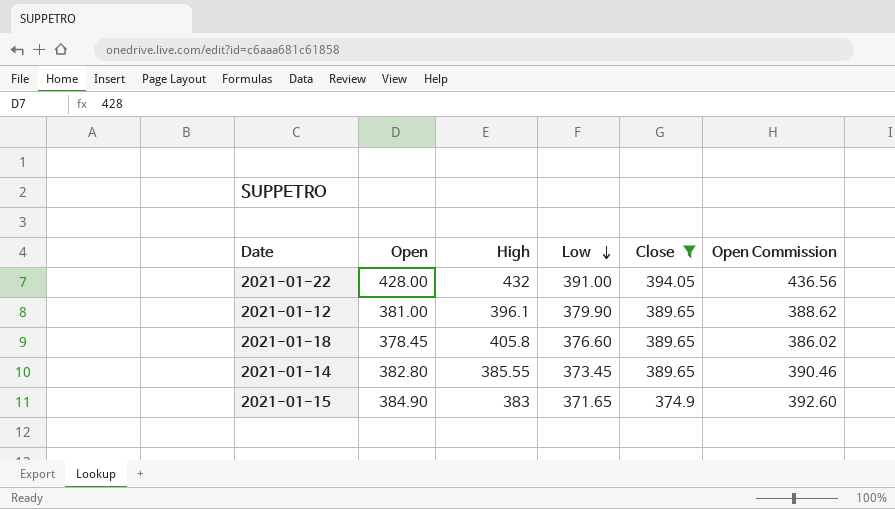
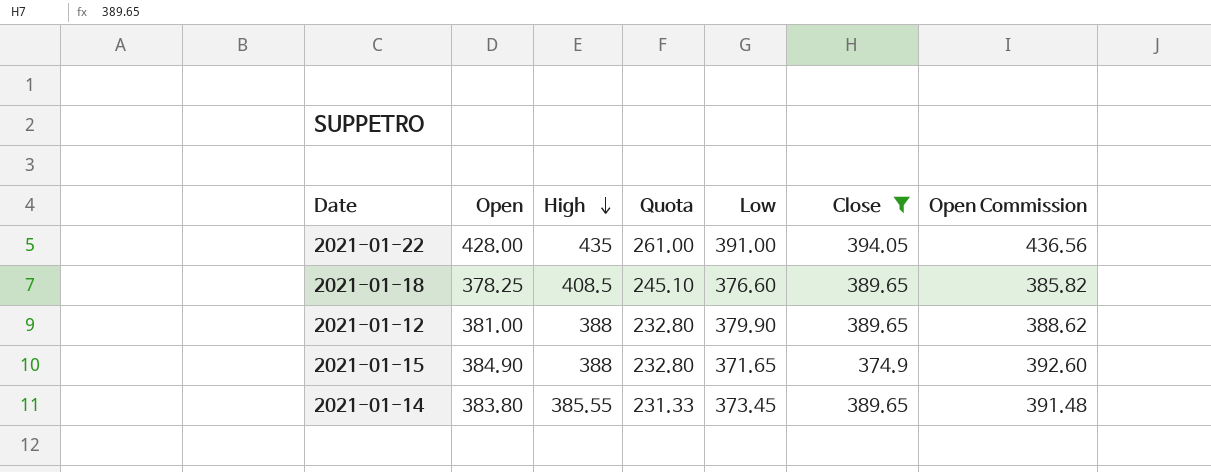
row order: Low descending -> High descending
column Quota | formula: none -> [High] * 0.6
2021-01-22 | High: 432 -> 435
2021-01-18 | Open: 378.45 -> 378.25
2021-01-18 | High: 405.8 -> 408.5
2021-01-18 | Open Commission: 386.02 -> 385.82
2021-01-12 | High: 396.1 -> 388
2021-01-15 | High: 383 -> 388
2021-01-14 | Open: 382.80 -> 383.80
2021-01-14 | Open Commission: 390.46 -> 391.48

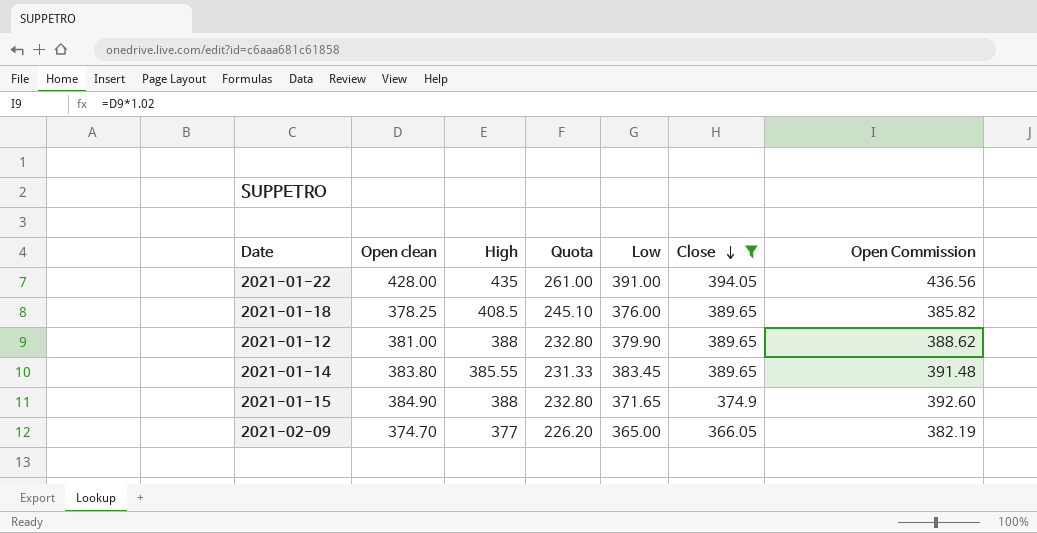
row order: High descending -> Close descending
column name: Open -> Open clean
2021-01-18 | Low: 376.60 -> 376.00
2021-01-14 | Low: 373.45 -> 383.45
row 2021-02-09: none -> 374.70 | 377 | 226.20 | 365.00 | 366.05 | 382.19

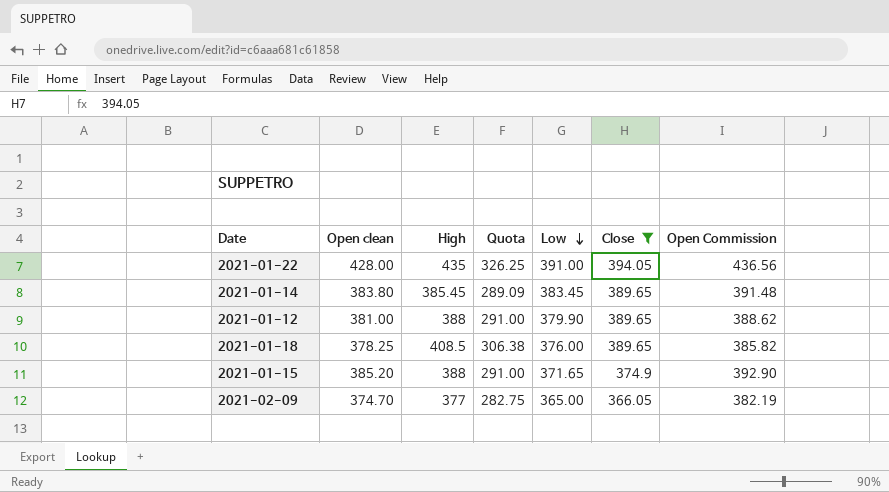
row order: Close descending -> Low descending
column Quota | formula: [High] * 0.6 -> [High] * 0.75
2021-01-14 | High: 385.55 -> 385.45
2021-01-15 | Open clean: 384.90 -> 385.20
2021-01-15 | Open Commission: 392.60 -> 392.90

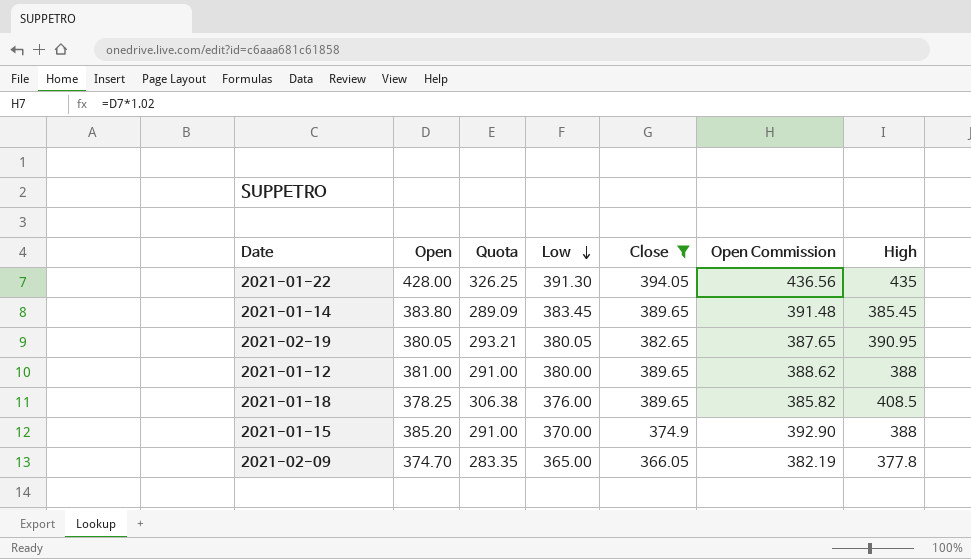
column name: Open clean -> Open
column High | position: 3 -> 7
2021-01-22 | Low: 391.00 -> 391.30
row 2021-02-19: none -> 380.05 | 293.21 | 380.05 | 382.65 | 387.65 | 390.95
2021-01-12 | Low: 379.90 -> 380.00
2021-01-15 | Low: 371.65 -> 370.00
2021-02-09 | Quota: 282.75 -> 283.35
2021-02-09 | High: 377 -> 377.8

